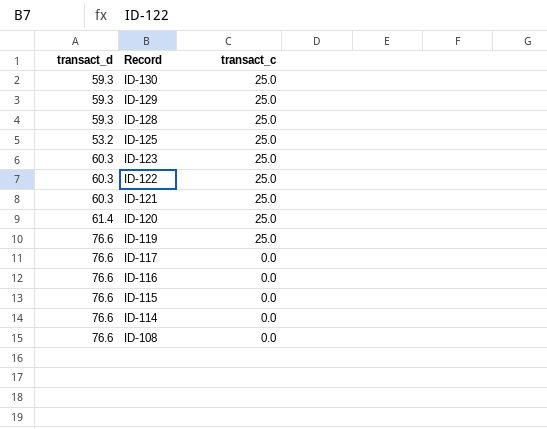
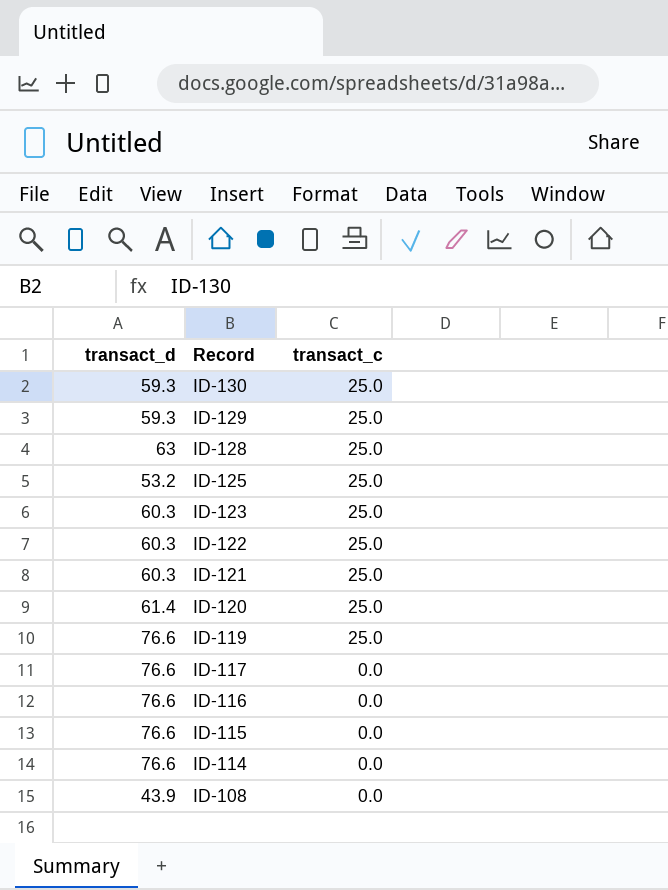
ID-128 | transact_d: 59.3 -> 63
ID-108 | transact_d: 76.6 -> 43.9

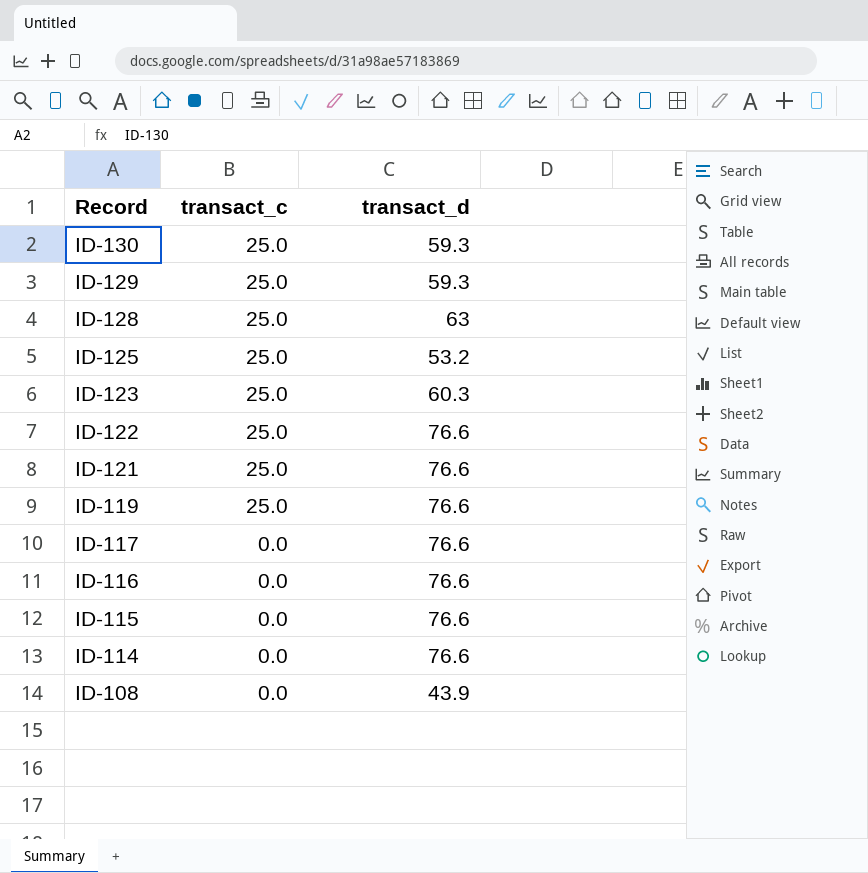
column transact_d | position: 1 -> 3
row ID-120: 61.4 | 25.0 -> none
ID-122 | transact_d: 60.3 -> 76.6
ID-121 | transact_d: 60.3 -> 76.6

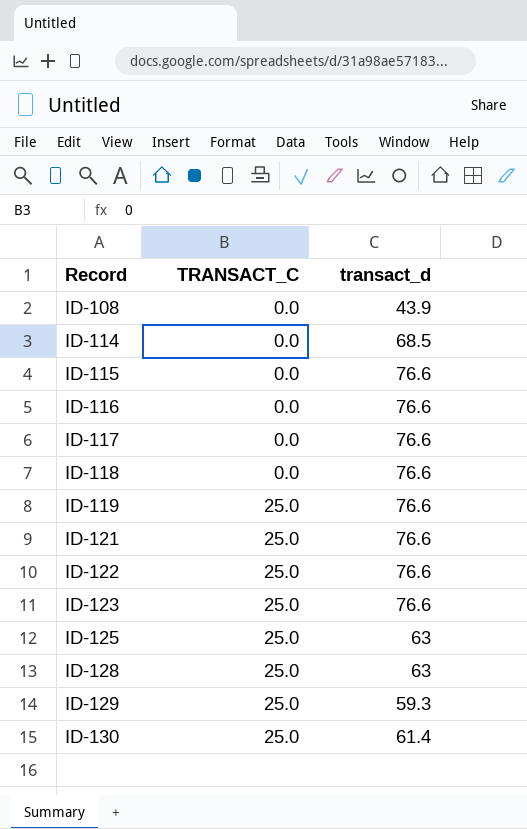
row order: Record descending -> Record ascending
column name: transact_c -> TRANSACT_C
ID-114 | transact_d: 76.6 -> 68.5
row ID-118: none -> 0.0 | 76.6
ID-123 | transact_d: 60.3 -> 76.6
ID-125 | transact_d: 53.2 -> 63
ID-130 | transact_d: 59.3 -> 61.4

